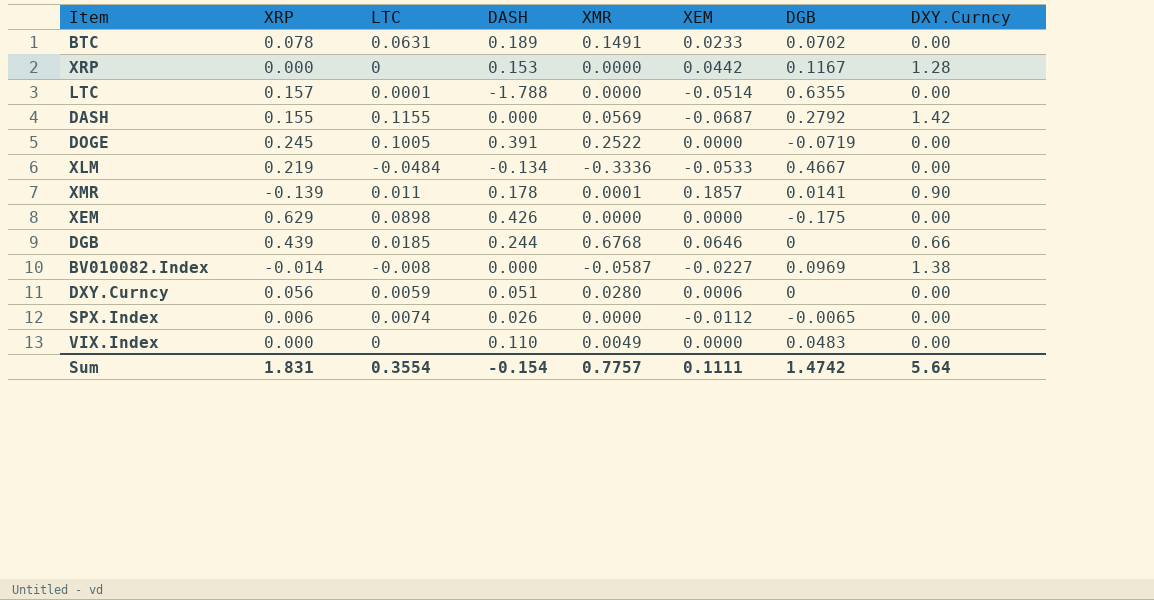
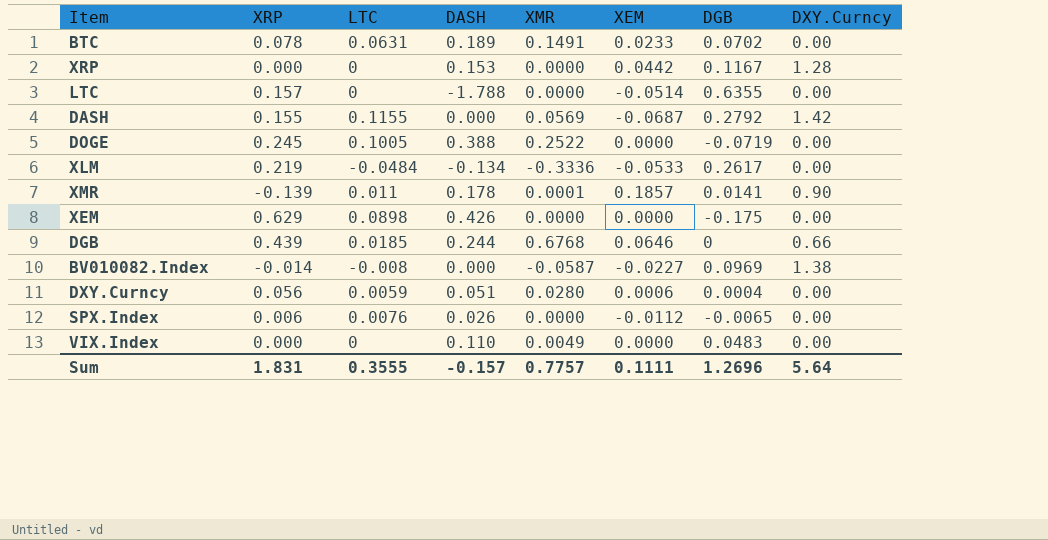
LTC | LTC: 0.0001 -> 0
DOGE | DASH: 0.391 -> 0.388
XLM | DGB: 0.4667 -> 0.2617
DXY.Curncy | DGB: 0 -> 0.0004
SPX.Index | LTC: 0.0074 -> 0.0076
Sum | LTC: 0.3554 -> 0.3555
Sum | DASH: -0.154 -> -0.157
Sum | DGB: 1.4742 -> 1.2696

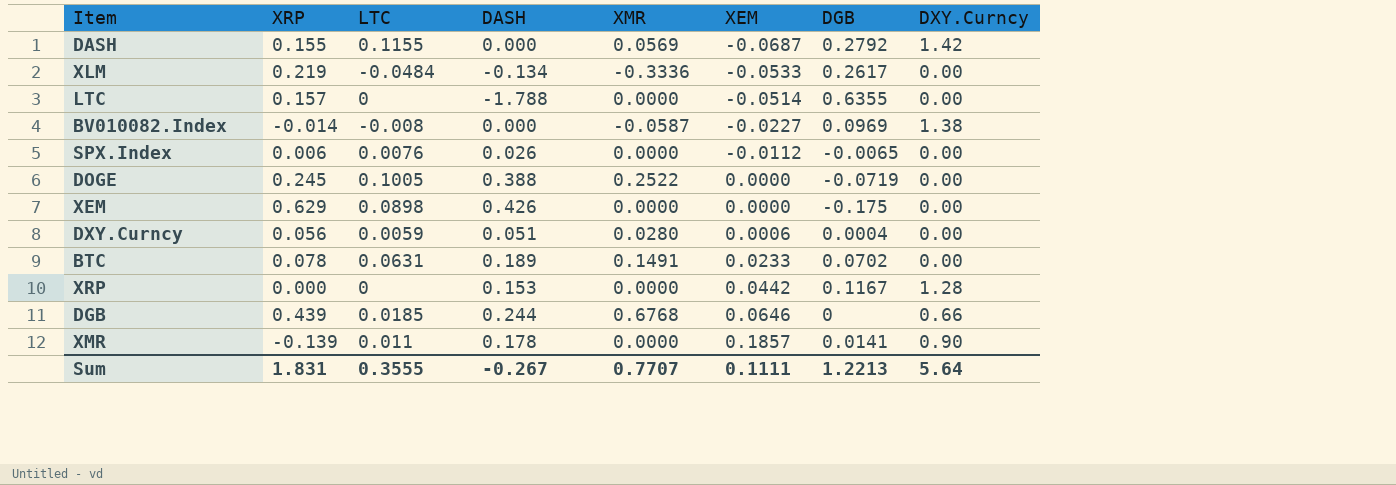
row order: none -> XEM ascending
row VIX.Index: 0.000 | 0 | 0.110 | 0.0049 | 0.0000 | 0.0483 | 0.00 -> none
XMR | XMR: 0.0001 -> 0.0000
Sum | DASH: -0.157 -> -0.267
Sum | XMR: 0.7757 -> 0.7707
Sum | DGB: 1.2696 -> 1.2213

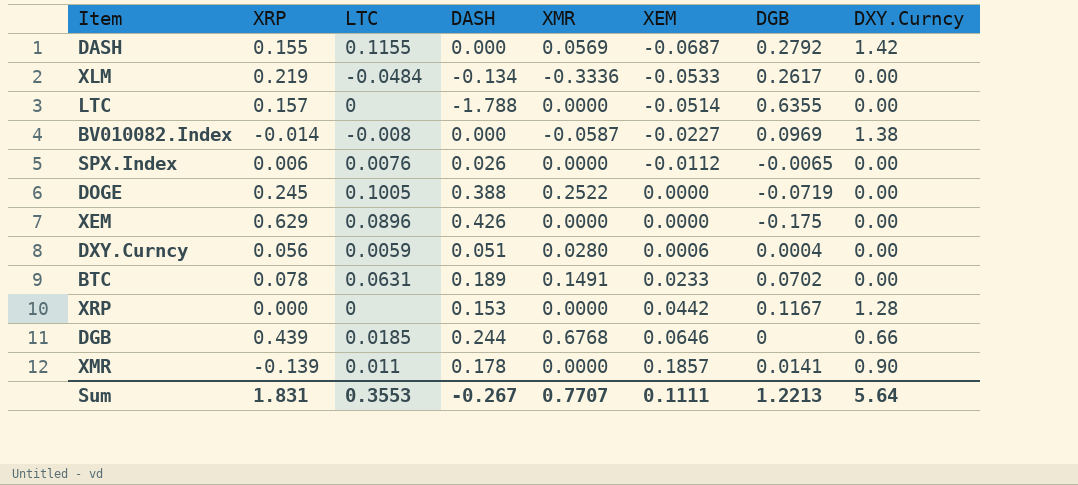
XEM | LTC: 0.0898 -> 0.0896
Sum | LTC: 0.3555 -> 0.3553

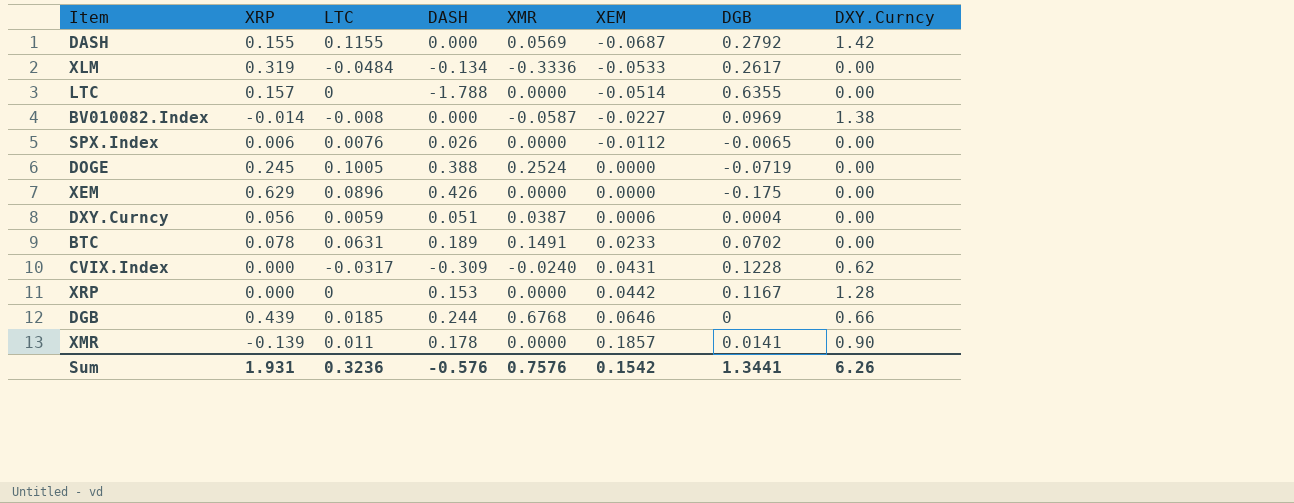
XLM | XRP: 0.219 -> 0.319
DOGE | XMR: 0.2522 -> 0.2524
DXY.Curncy | XMR: 0.0280 -> 0.0387
row CVIX.Index: none -> 0.000 | -0.0317 | -0.309 | -0.0240 | 0.0431 | 0.1228 | 0.62
Sum | XRP: 1.831 -> 1.931
Sum | LTC: 0.3553 -> 0.3236
Sum | DASH: -0.267 -> -0.576
Sum | XMR: 0.7707 -> 0.7576
Sum | XEM: 0.1111 -> 0.1542
Sum | DGB: 1.2213 -> 1.3441
Sum | DXY.Curncy: 5.64 -> 6.26

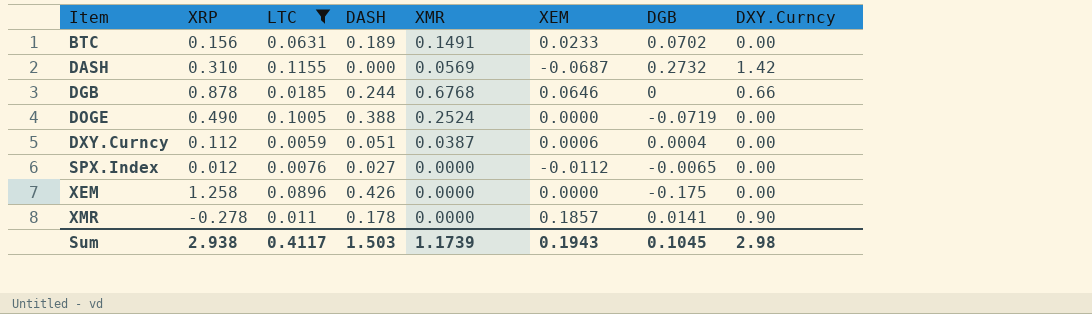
filter: none -> LTC >= 0.0059
row order: XEM ascending -> Item ascending
BTC | XRP: 0.078 -> 0.156
DASH | XRP: 0.155 -> 0.310
DASH | DGB: 0.2792 -> 0.2732
DGB | XRP: 0.439 -> 0.878
DOGE | XRP: 0.245 -> 0.490
DXY.Curncy | XRP: 0.056 -> 0.112
SPX.Index | XRP: 0.006 -> 0.012
SPX.Index | DASH: 0.026 -> 0.027
XEM | XRP: 0.629 -> 1.258
XMR | XRP: -0.139 -> -0.278
Sum | XRP: 1.931 -> 2.938
Sum | LTC: 0.3236 -> 0.4117
Sum | DASH: -0.576 -> 1.503
Sum | XMR: 0.7576 -> 1.1739
Sum | XEM: 0.1542 -> 0.1943
Sum | DGB: 1.3441 -> 0.1045
Sum | DXY.Curncy: 6.26 -> 2.98

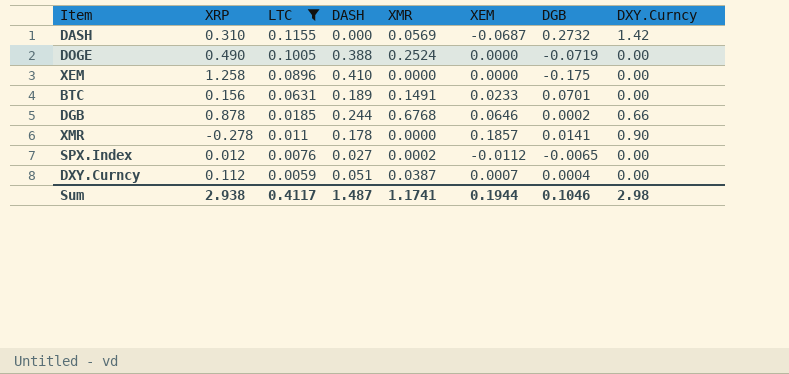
row order: Item ascending -> LTC descending
XEM | DASH: 0.426 -> 0.410
BTC | DGB: 0.0702 -> 0.0701
DGB | DGB: 0 -> 0.0002
SPX.Index | XMR: 0.0000 -> 0.0002
DXY.Curncy | XEM: 0.0006 -> 0.0007
Sum | DASH: 1.503 -> 1.487
Sum | XMR: 1.1739 -> 1.1741
Sum | XEM: 0.1943 -> 0.1944
Sum | DGB: 0.1045 -> 0.1046

